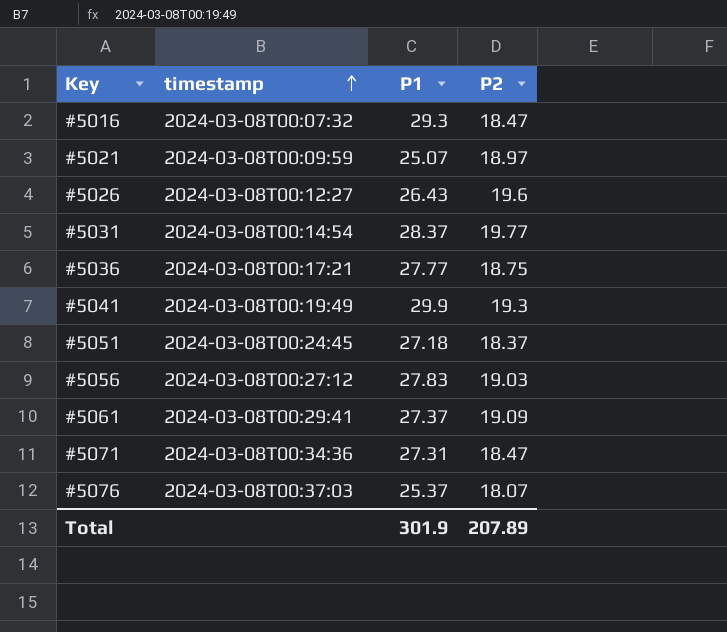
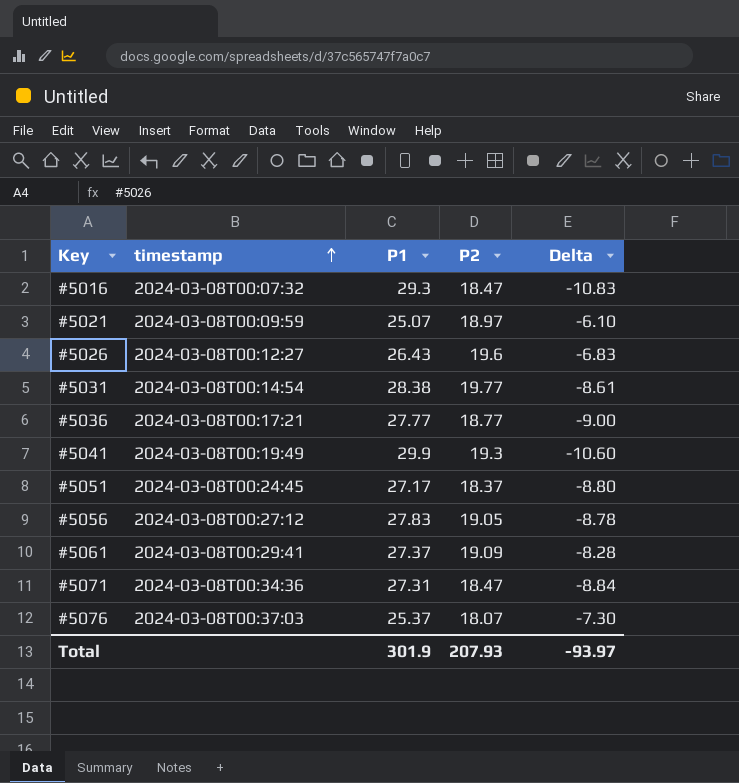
column Delta | formula: none -> [P2] - [P1]
#5031 | P1: 28.37 -> 28.38
#5036 | P2: 18.75 -> 18.77
#5051 | P1: 27.18 -> 27.17
#5056 | P2: 19.03 -> 19.05
Total | P2: 207.89 -> 207.93

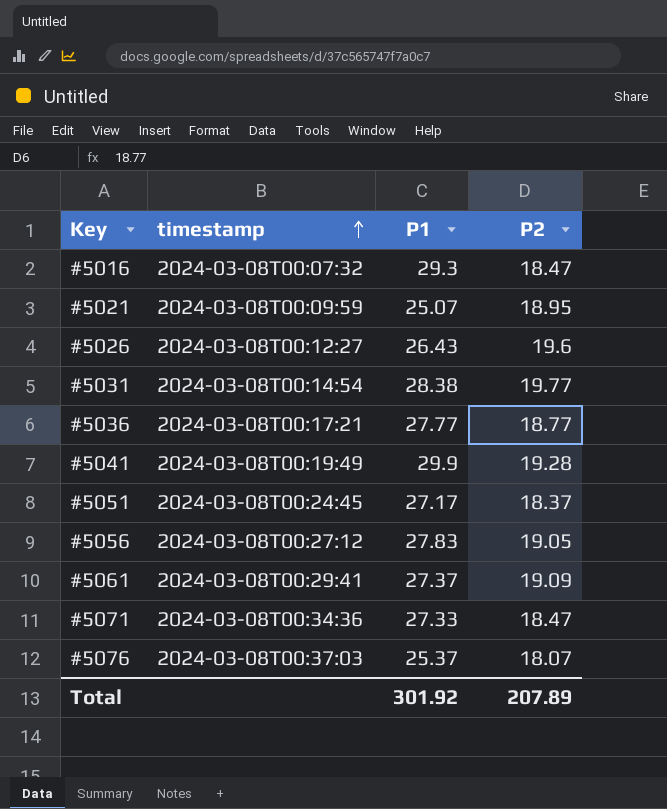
column Delta | formula: [P2] - [P1] -> none
#5021 | P2: 18.97 -> 18.95
#5041 | P2: 19.3 -> 19.28
#5071 | P1: 27.31 -> 27.33
Total | P1: 301.9 -> 301.92
Total | P2: 207.93 -> 207.89

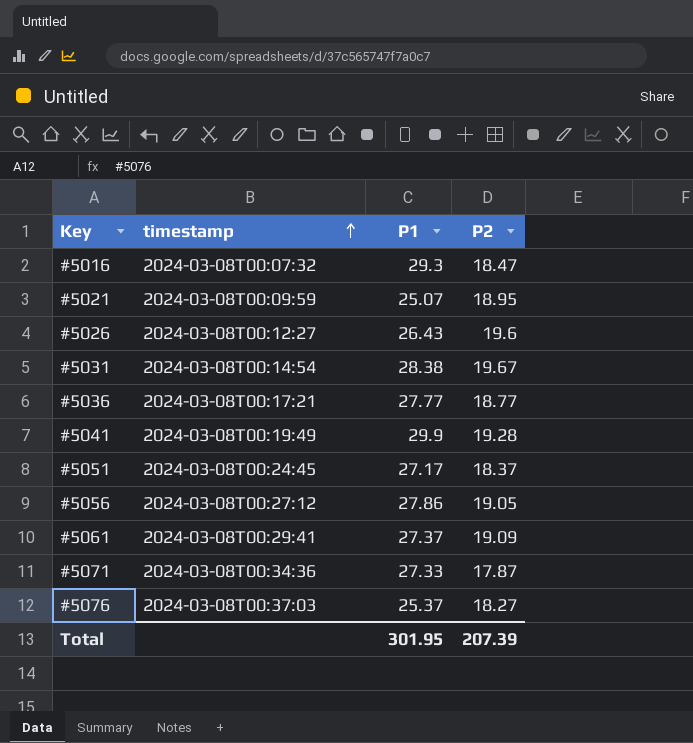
#5031 | P2: 19.77 -> 19.67
#5056 | P1: 27.83 -> 27.86
#5071 | P2: 18.47 -> 17.87
#5076 | P2: 18.07 -> 18.27
Total | P1: 301.92 -> 301.95
Total | P2: 207.89 -> 207.39

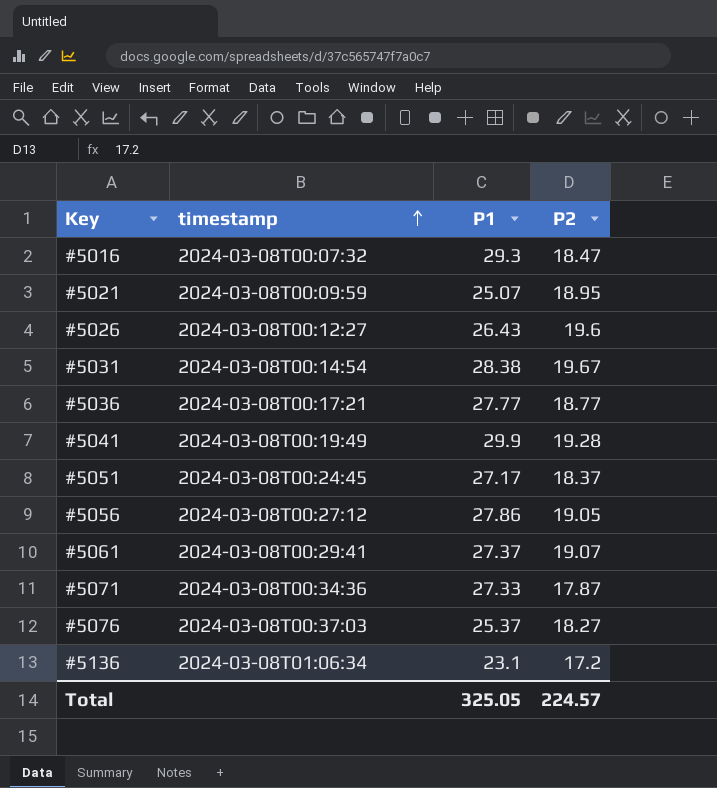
#5061 | P2: 19.09 -> 19.07
row #5136: none -> 2024-03-08T01:06:34 | 23.1 | 17.2
Total | P1: 301.95 -> 325.05
Total | P2: 207.39 -> 224.57

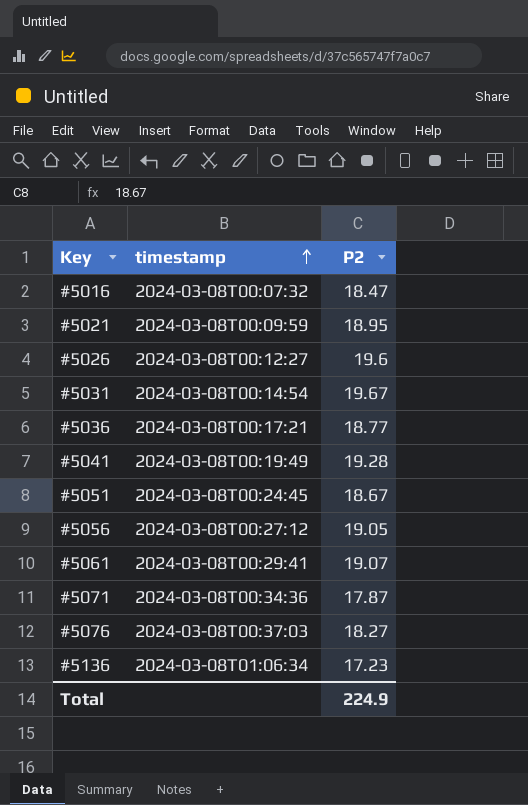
column P1 | position: 3 -> none
#5051 | P2: 18.37 -> 18.67
#5136 | P2: 17.2 -> 17.23
Total | P2: 224.57 -> 224.9

